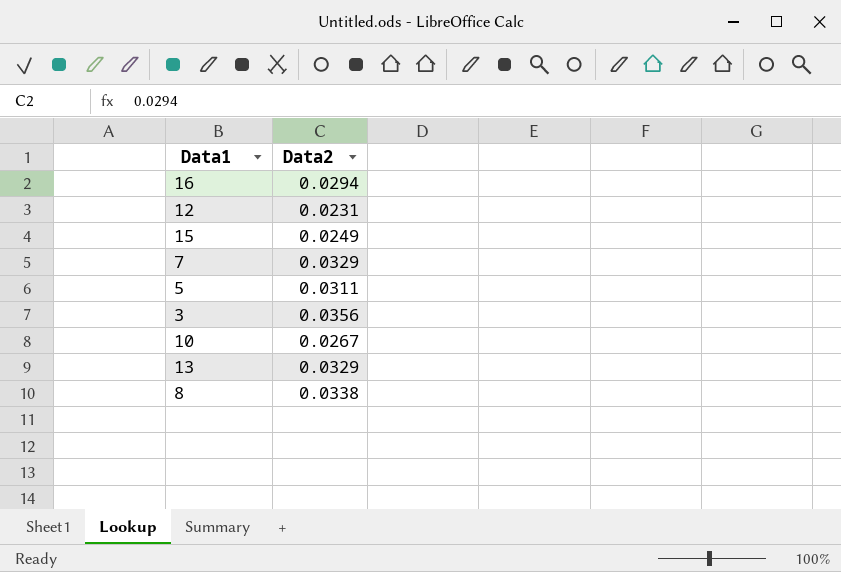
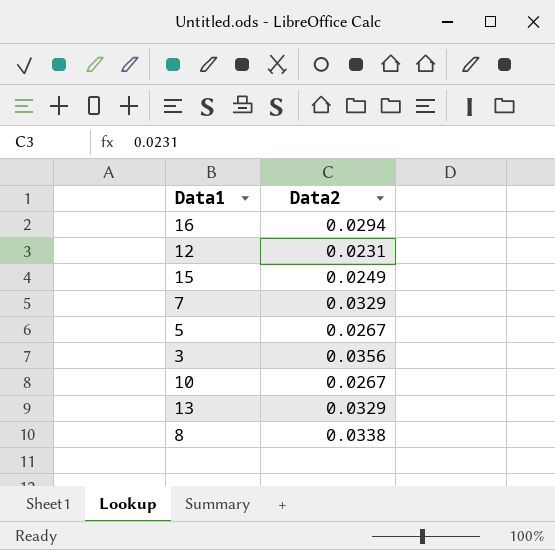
5 | Data2: 0.0311 -> 0.0267

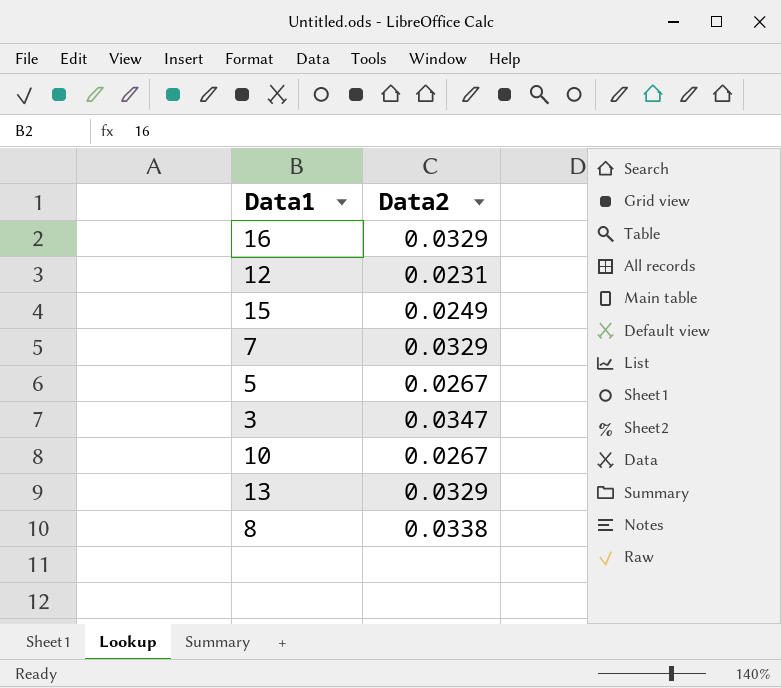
16 | Data2: 0.0294 -> 0.0329
3 | Data2: 0.0356 -> 0.0347

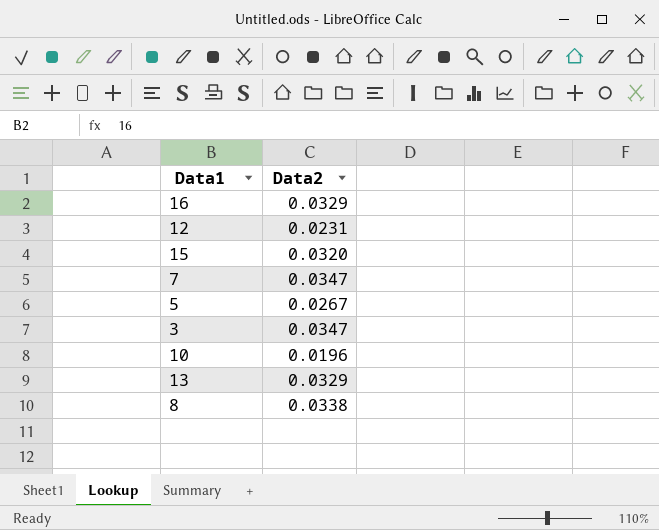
15 | Data2: 0.0249 -> 0.0320
7 | Data2: 0.0329 -> 0.0347
10 | Data2: 0.0267 -> 0.0196

